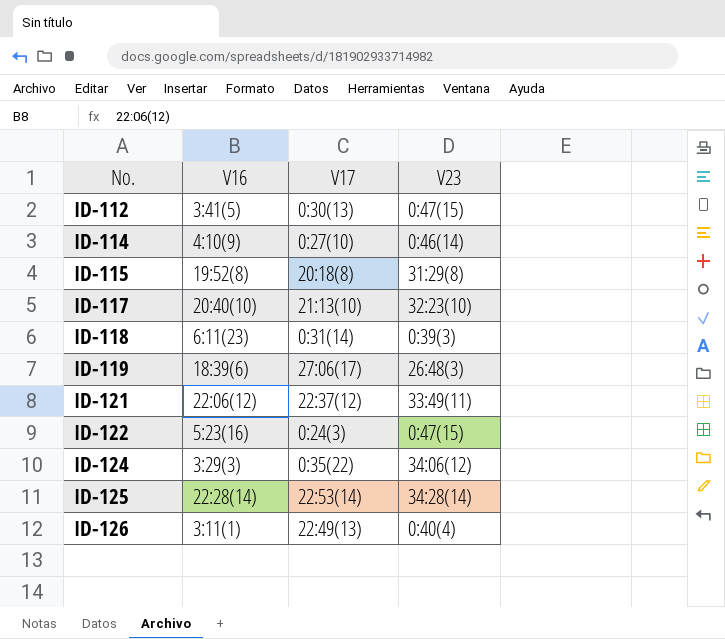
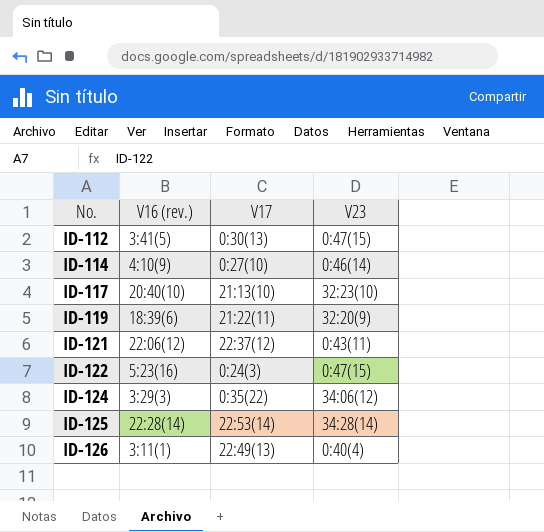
column name: V16 -> V16 (rev.)
row ID-115: 19:52(8) | 20:18(8) | 31:29(8) -> none
row ID-118: 6:11(23) | 0:31(14) | 0:39(3) -> none
ID-119 | V17: 27:06(17) -> 21:22(11)
ID-119 | V23: 26:48(3) -> 32:20(9)
ID-121 | V23: 33:49(11) -> 0:43(11)

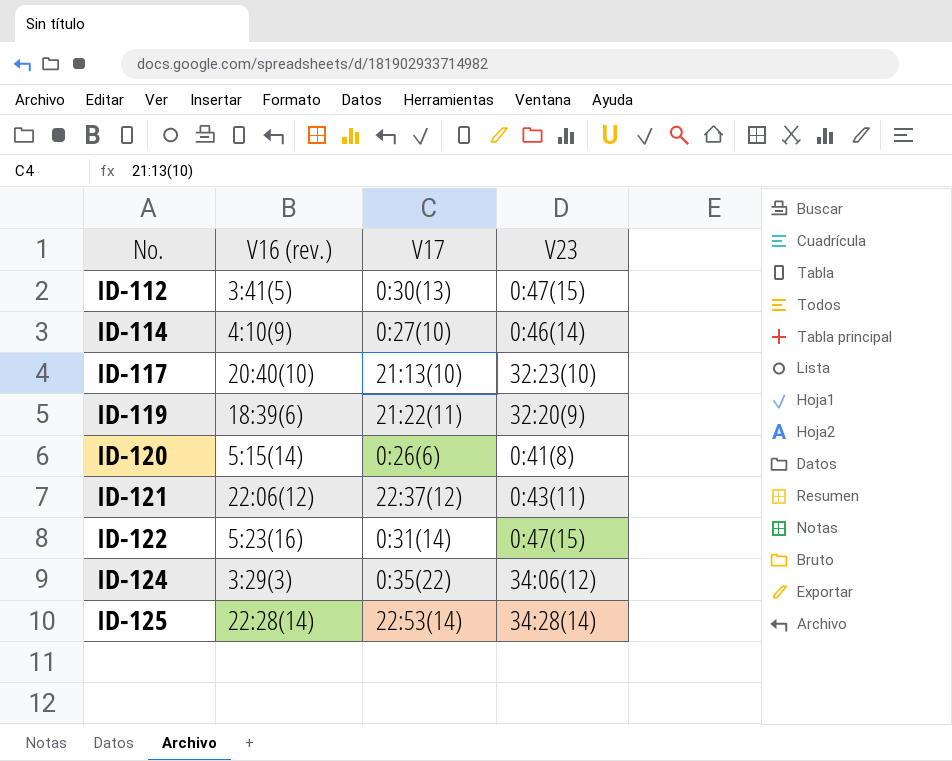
row ID-126: 3:11(1) | 22:49(13) | 0:40(4) -> none
row ID-120: none -> 5:15(14) | 0:26(6) | 0:41(8)
ID-122 | V17: 0:24(3) -> 0:31(14)

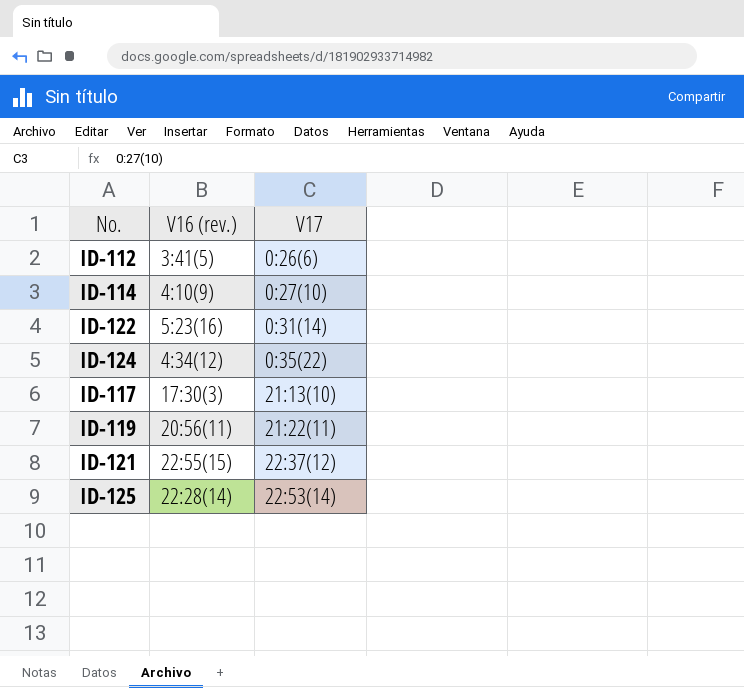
row order: No. ascending -> V17 ascending
column V23 | position: 4 -> none
row ID-120: 5:15(14) | 0:26(6) | 0:41(8) -> none
ID-112 | V17: 0:30(13) -> 0:26(6)
ID-124 | V16 (rev.): 3:29(3) -> 4:34(12)
ID-117 | V16 (rev.): 20:40(10) -> 17:30(3)
ID-119 | V16 (rev.): 18:39(6) -> 20:56(11)
ID-121 | V16 (rev.): 22:06(12) -> 22:55(15)

